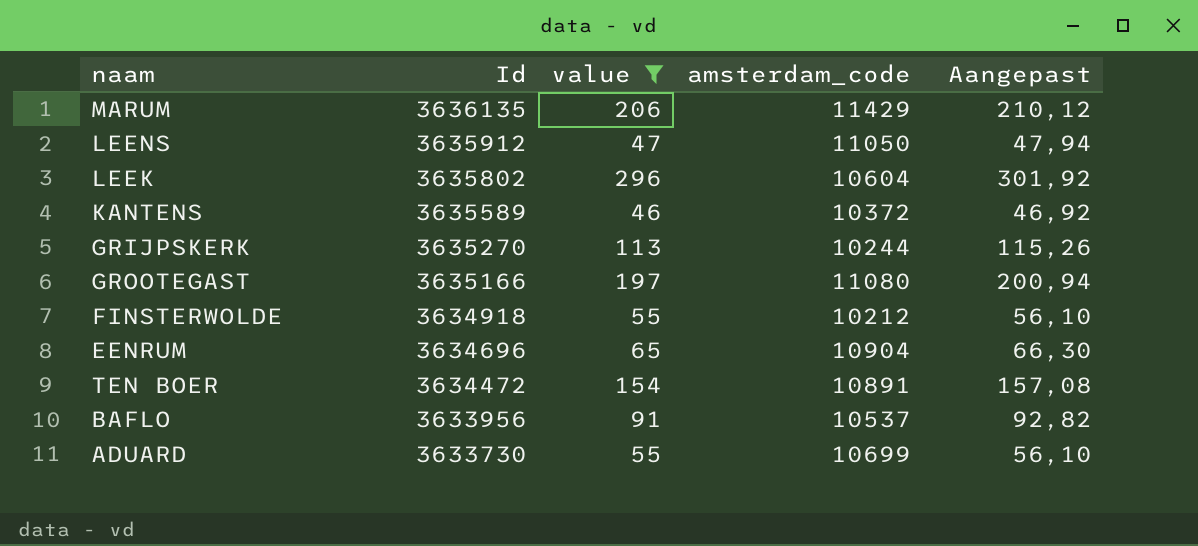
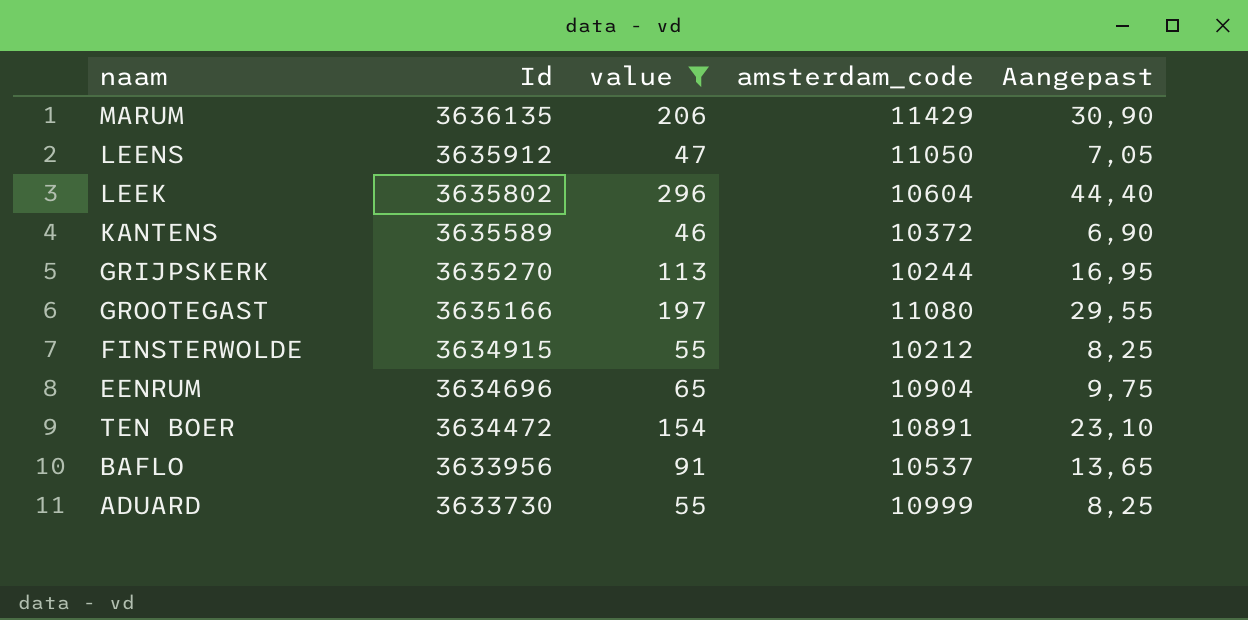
column Aangepast | formula: [value] * 1,02 -> [value] * 0,15
FINSTERWOLDE | Id: 3634918 -> 3634915
ADUARD | amsterdam_code: 10699 -> 10999

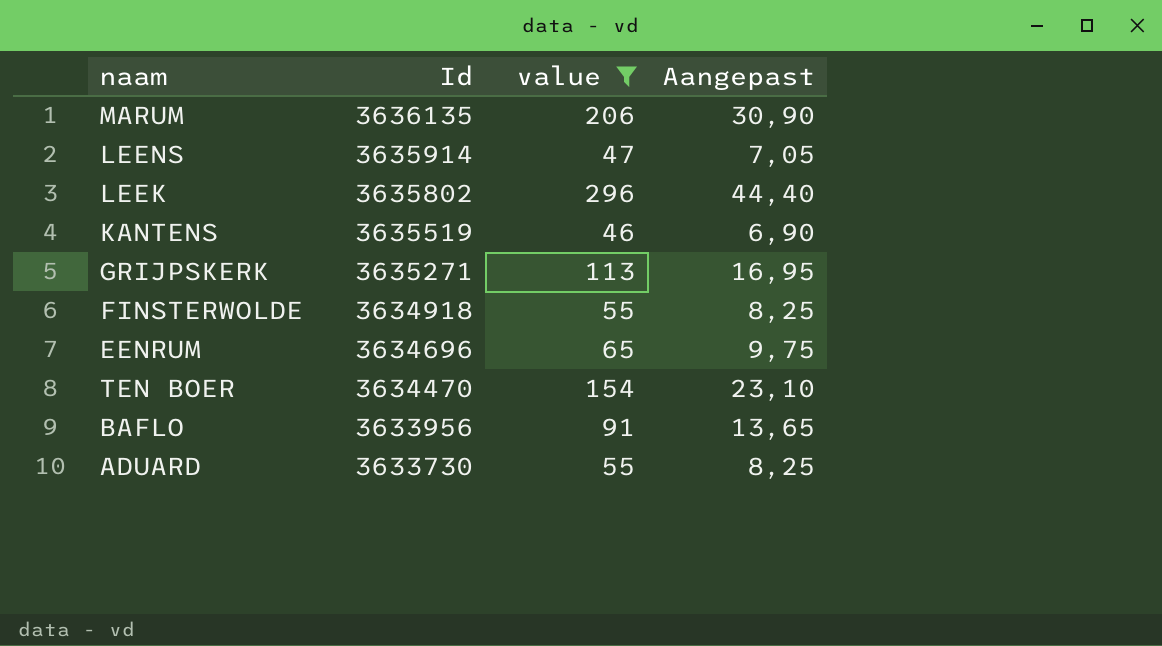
column amsterdam_code | position: 4 -> none
row GROOTEGAST: 3635166 | 197 | 11080 | 29,55 -> none
LEENS | Id: 3635912 -> 3635914
KANTENS | Id: 3635589 -> 3635519
GRIJPSKERK | Id: 3635270 -> 3635271
FINSTERWOLDE | Id: 3634915 -> 3634918
TEN BOER | Id: 3634472 -> 3634470

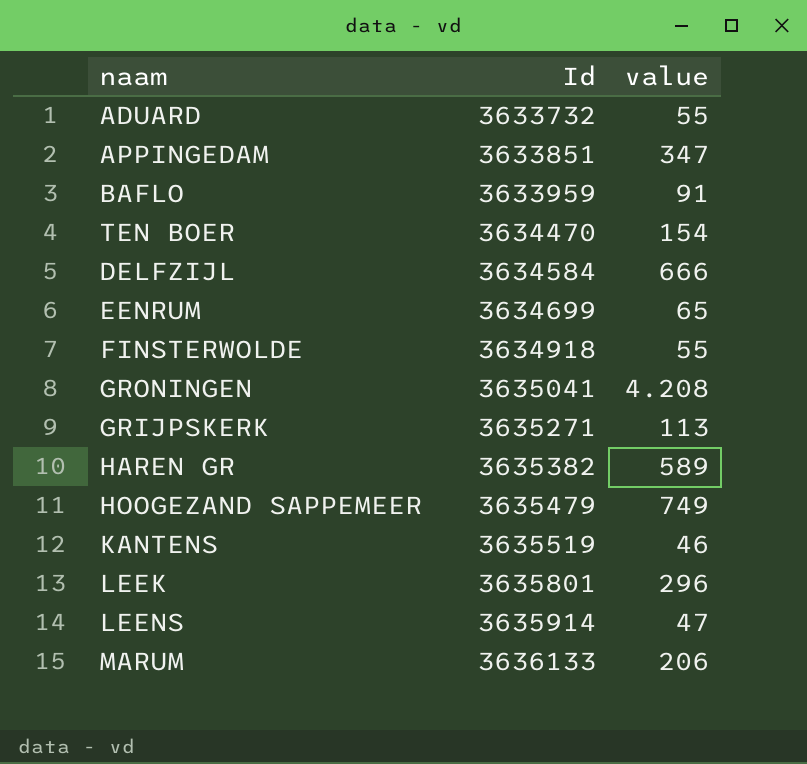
filter: value <= 296 -> none
row order: Id descending -> Id ascending
column Aangepast | formula: [value] * 0,15 -> none
ADUARD | Id: 3633730 -> 3633732
BAFLO | Id: 3633956 -> 3633959
EENRUM | Id: 3634696 -> 3634699
LEEK | Id: 3635802 -> 3635801
MARUM | Id: 3636135 -> 3636133

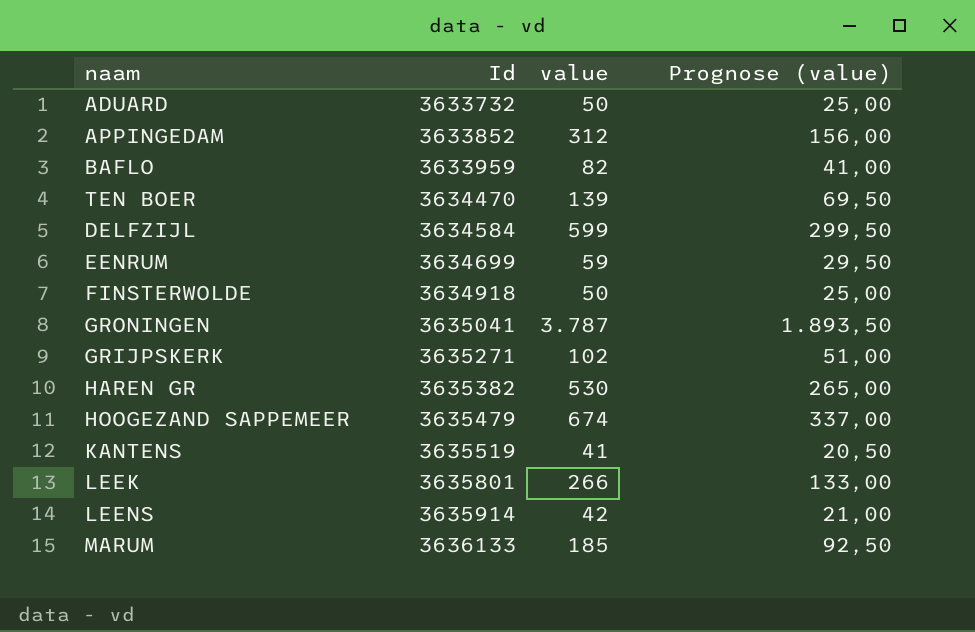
column Prognose (value) | formula: none -> [value] * 0,5
ADUARD | value: 55 -> 50
APPINGEDAM | Id: 3633851 -> 3633852
APPINGEDAM | value: 347 -> 312
BAFLO | value: 91 -> 82
TEN BOER | value: 154 -> 139
DELFZIJL | value: 666 -> 599
EENRUM | value: 65 -> 59
FINSTERWOLDE | value: 55 -> 50
GRONINGEN | value: 4.208 -> 3.787
GRIJPSKERK | value: 113 -> 102
HAREN GR | value: 589 -> 530
HOOGEZAND SAPPEMEER | value: 749 -> 674
KANTENS | value: 46 -> 41
LEEK | value: 296 -> 266
LEENS | value: 47 -> 42
MARUM | value: 206 -> 185

